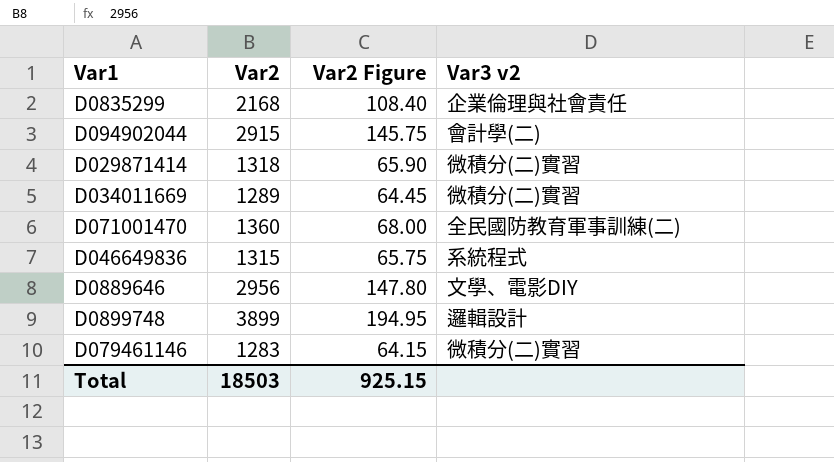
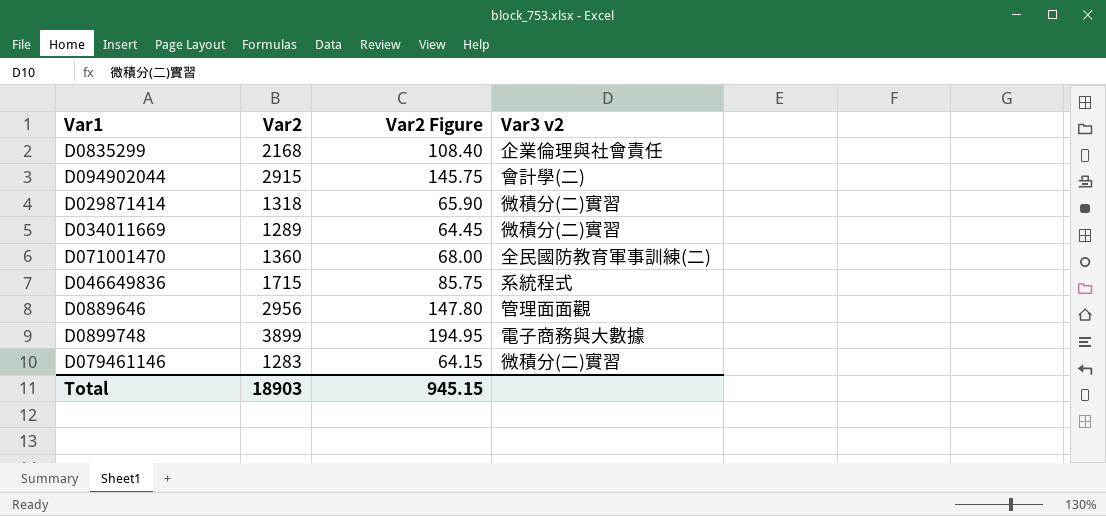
D046649836 | Var2: 1315 -> 1715
D046649836 | Var2 Figure: 65.75 -> 85.75
D0889646 | Var3 v2: 文學、電影DIY -> 管理面面觀
D0899748 | Var3 v2: 邏輯設計 -> 電子商務與大數據
Total | Var2: 18503 -> 18903
Total | Var2 Figure: 925.15 -> 945.15

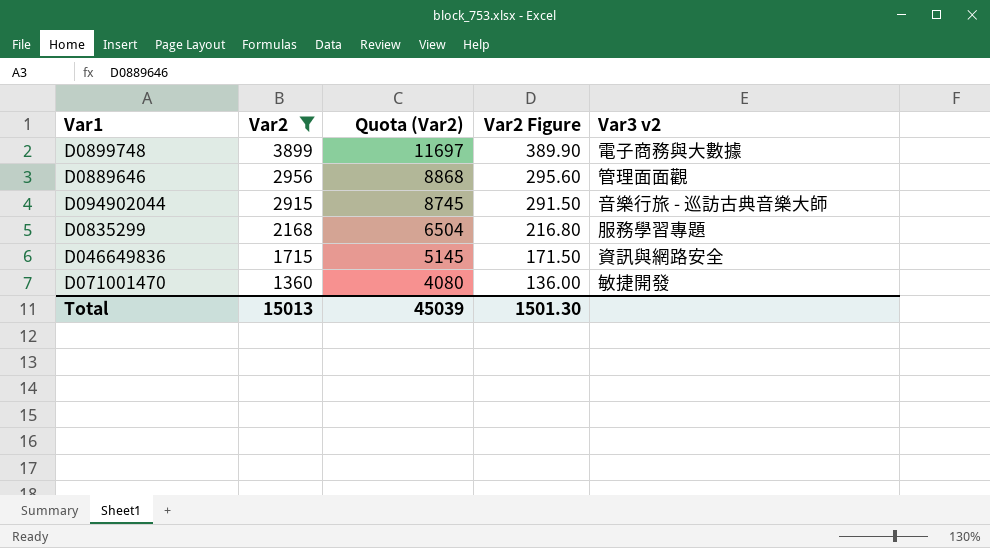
filter: none -> Var2 >= 1360
row order: none -> Var2 descending
column Quota (Var2) | formula: none -> [Var2] * 3
column Var2 Figure | formula: [Var2] * 0.05 -> [Var2] * 0.1
D094902044 | Var3 v2: 會計學(二) -> 音樂行旅 - 巡訪古典音樂大師
D0835299 | Var3 v2: 企業倫理與社會責任 -> 服務學習專題
D046649836 | Var3 v2: 系統程式 -> 資訊與網路安全
D071001470 | Var3 v2: 全民國防教育軍事訓練(二) -> 敏捷開發
Total | Var2: 18903 -> 15013
Total | Var2 Figure: 945.15 -> 1501.30

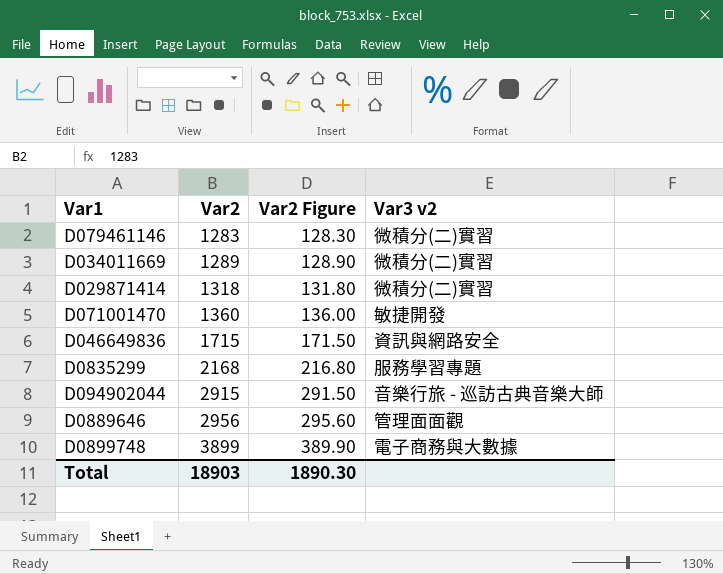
filter: Var2 >= 1360 -> none
row order: Var2 descending -> Var2 ascending
column Quota (Var2) | formula: [Var2] * 3 -> none
Total | Var2: 15013 -> 18903
Total | Var2 Figure: 1501.30 -> 1890.30

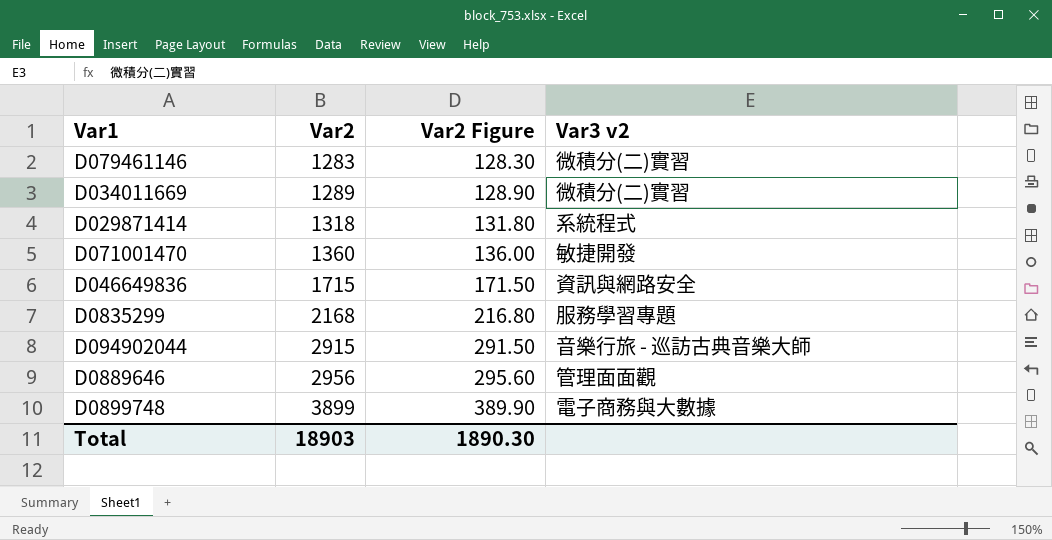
D029871414 | Var3 v2: 微積分(二)實習 -> 系統程式

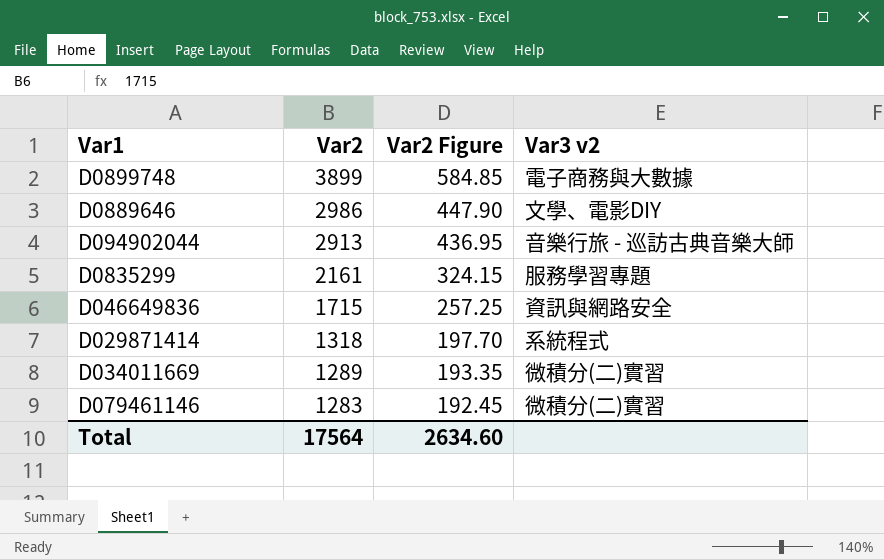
row order: Var2 ascending -> Var2 descending
column Var2 Figure | formula: [Var2] * 0.1 -> [Var2] * 0.15
row D071001470: 1360 | 136.00 | 敏捷開發 -> none
D0889646 | Var2: 2956 -> 2986
D0889646 | Var3 v2: 管理面面觀 -> 文學、電影DIY
D094902044 | Var2: 2915 -> 2913
D0835299 | Var2: 2168 -> 2161
Total | Var2: 18903 -> 17564
Total | Var2 Figure: 1890.30 -> 2634.60

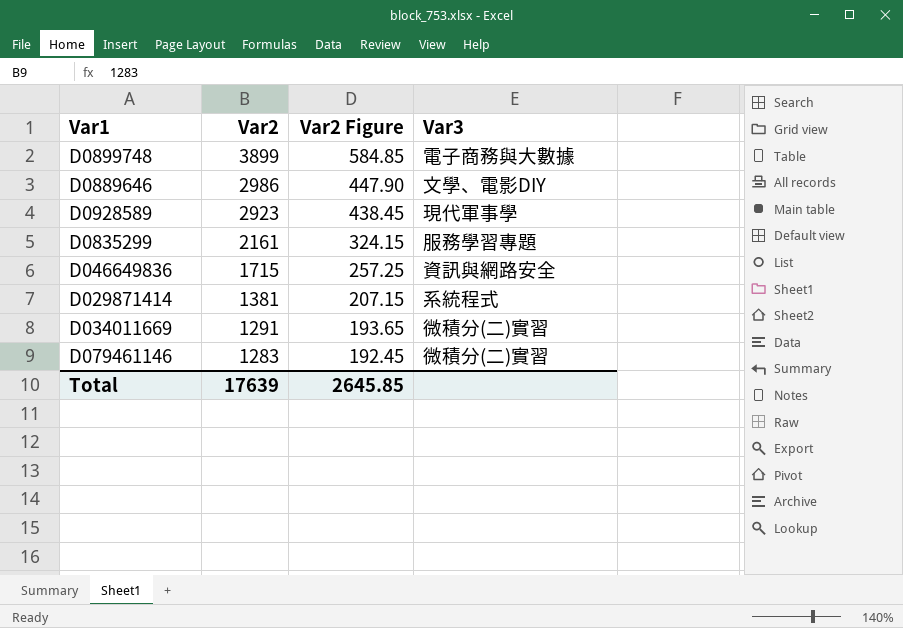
column name: Var3 v2 -> Var3
row D094902044: 2913 | 436.95 | 音樂行旅 - 巡訪古典音樂大師 -> none
row D0928589: none -> 2923 | 438.45 | 現代軍事學
D029871414 | Var2: 1318 -> 1381
D029871414 | Var2 Figure: 197.70 -> 207.15
D034011669 | Var2: 1289 -> 1291
D034011669 | Var2 Figure: 193.35 -> 193.65
Total | Var2: 17564 -> 17639
Total | Var2 Figure: 2634.60 -> 2645.85

